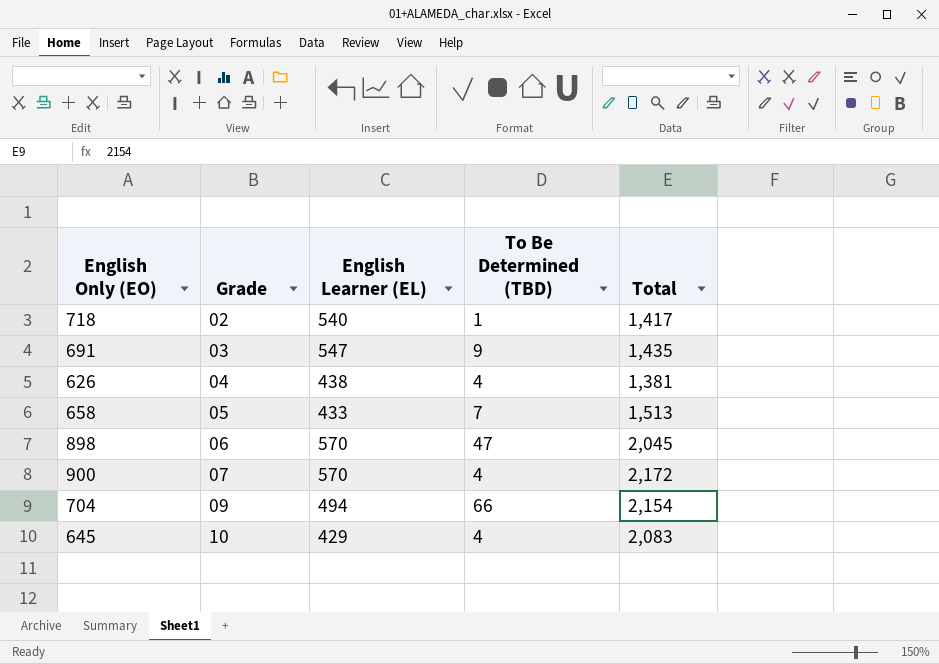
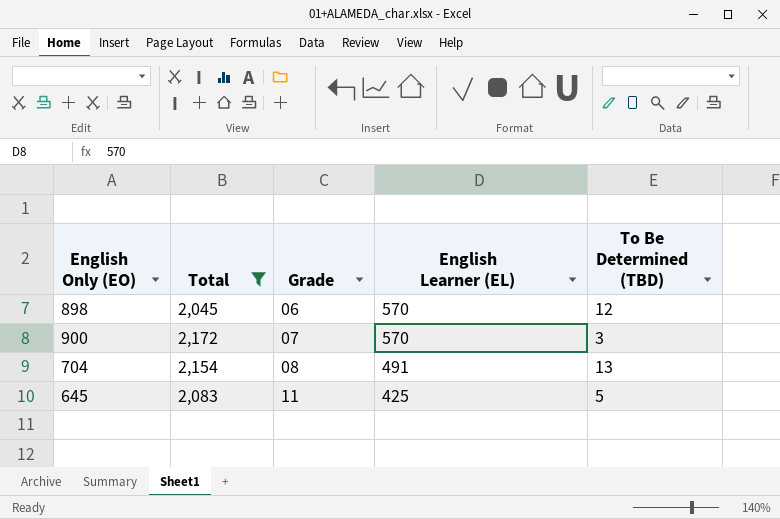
filter: none -> Total >= 2,045
column Total | position: 5 -> 2
898 | To Be Determined (TBD): 47 -> 12
900 | To Be Determined (TBD): 4 -> 3
704 | Grade: 09 -> 08
704 | English Learner (EL): 494 -> 491
704 | To Be Determined (TBD): 66 -> 13
645 | Grade: 10 -> 11
645 | English Learner (EL): 429 -> 425
645 | To Be Determined (TBD): 4 -> 5

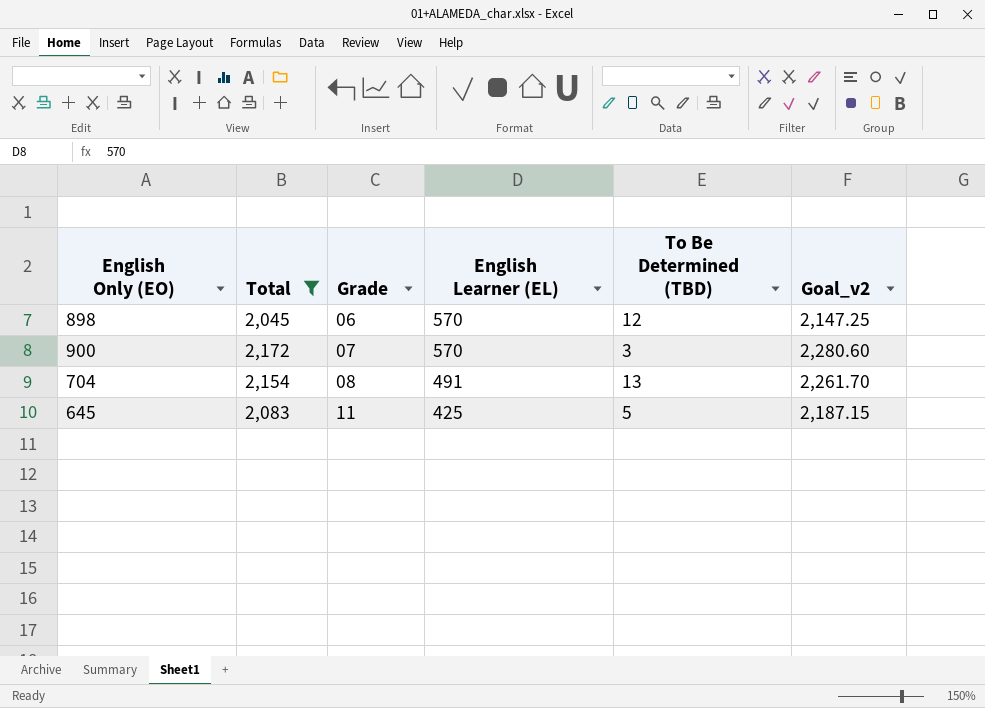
column Goal_v2 | formula: none -> [Total] * 1.05

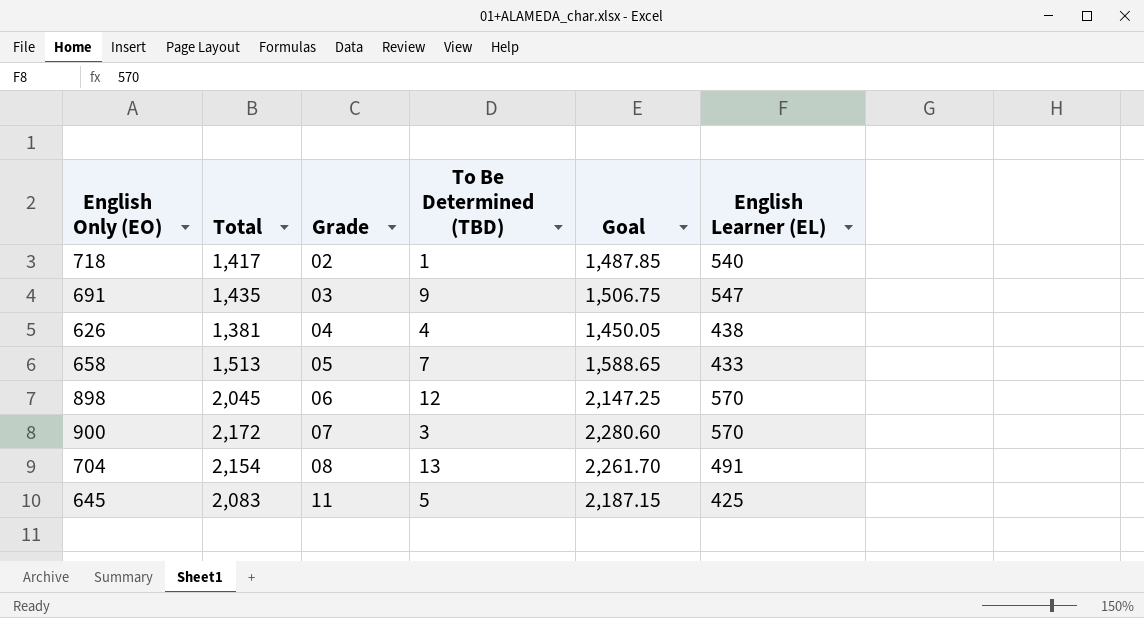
filter: Total >= 2,045 -> none
column name: Goal_v2 -> Goal
column English Learner (EL) | position: 4 -> 6

